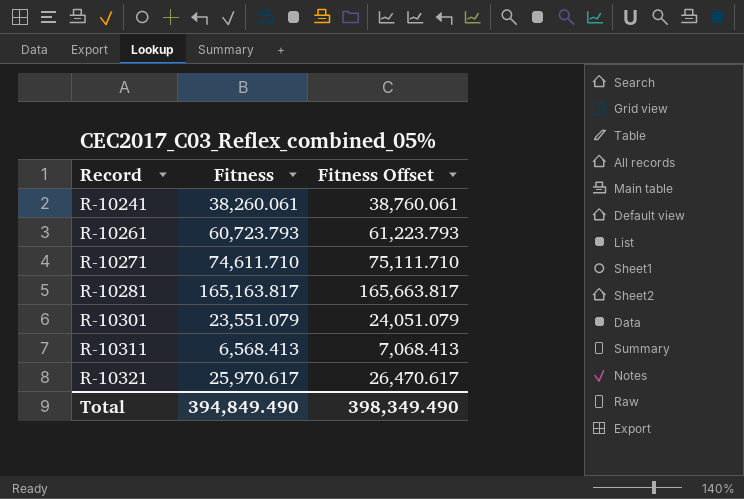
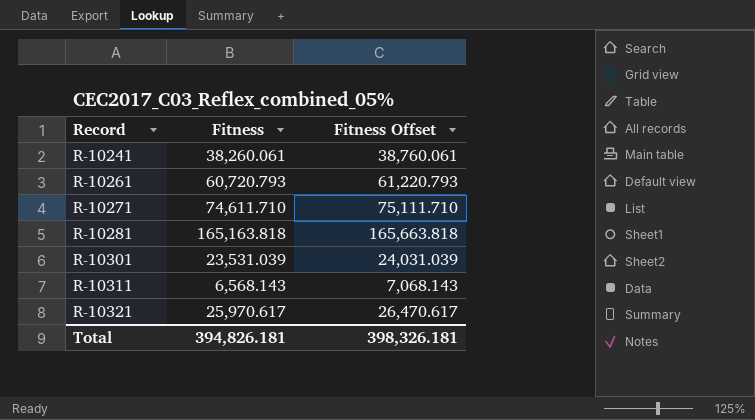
R-10261 | Fitness: 60,723.793 -> 60,720.793
R-10261 | Fitness Offset: 61,223.793 -> 61,220.793
R-10281 | Fitness: 165,163.817 -> 165,163.818
R-10281 | Fitness Offset: 165,663.817 -> 165,663.818
R-10301 | Fitness: 23,551.079 -> 23,531.039
R-10301 | Fitness Offset: 24,051.079 -> 24,031.039
R-10311 | Fitness: 6,568.413 -> 6,568.143
R-10311 | Fitness Offset: 7,068.413 -> 7,068.143
Total | Fitness: 394,849.490 -> 394,826.181
Total | Fitness Offset: 398,349.490 -> 398,326.181

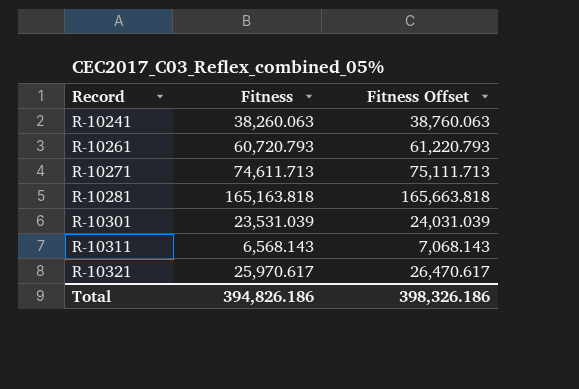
R-10241 | Fitness: 38,260.061 -> 38,260.063
R-10241 | Fitness Offset: 38,760.061 -> 38,760.063
R-10271 | Fitness: 74,611.710 -> 74,611.713
R-10271 | Fitness Offset: 75,111.710 -> 75,111.713
Total | Fitness: 394,826.181 -> 394,826.186
Total | Fitness Offset: 398,326.181 -> 398,326.186

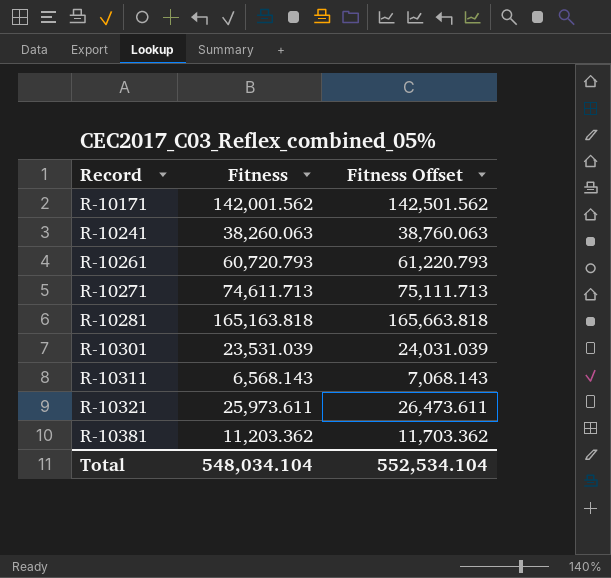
row R-10171: none -> 142,001.562 | 142,501.562
R-10321 | Fitness: 25,970.617 -> 25,973.611
R-10321 | Fitness Offset: 26,470.617 -> 26,473.611
row R-10381: none -> 11,203.362 | 11,703.362
Total | Fitness: 394,826.186 -> 548,034.104
Total | Fitness Offset: 398,326.186 -> 552,534.104

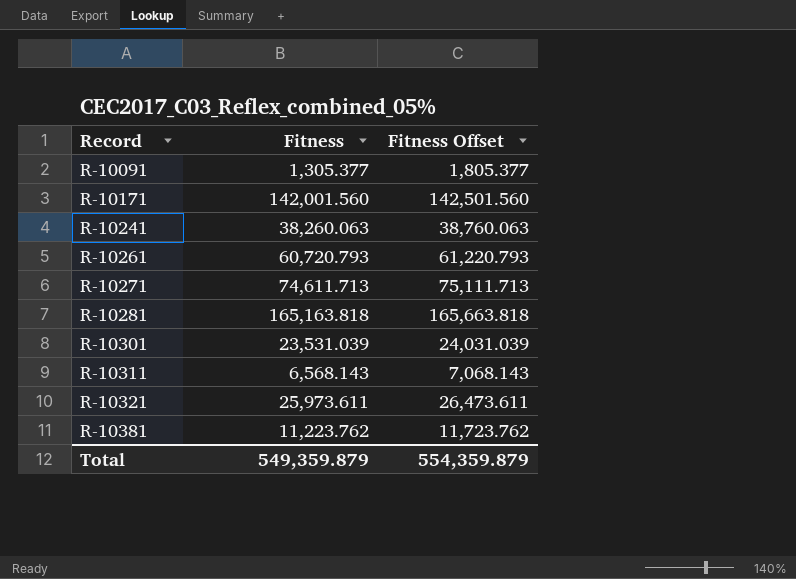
row R-10091: none -> 1,305.377 | 1,805.377
R-10171 | Fitness: 142,001.562 -> 142,001.560
R-10171 | Fitness Offset: 142,501.562 -> 142,501.560
R-10381 | Fitness: 11,203.362 -> 11,223.762
R-10381 | Fitness Offset: 11,703.362 -> 11,723.762
Total | Fitness: 548,034.104 -> 549,359.879
Total | Fitness Offset: 552,534.104 -> 554,359.879

